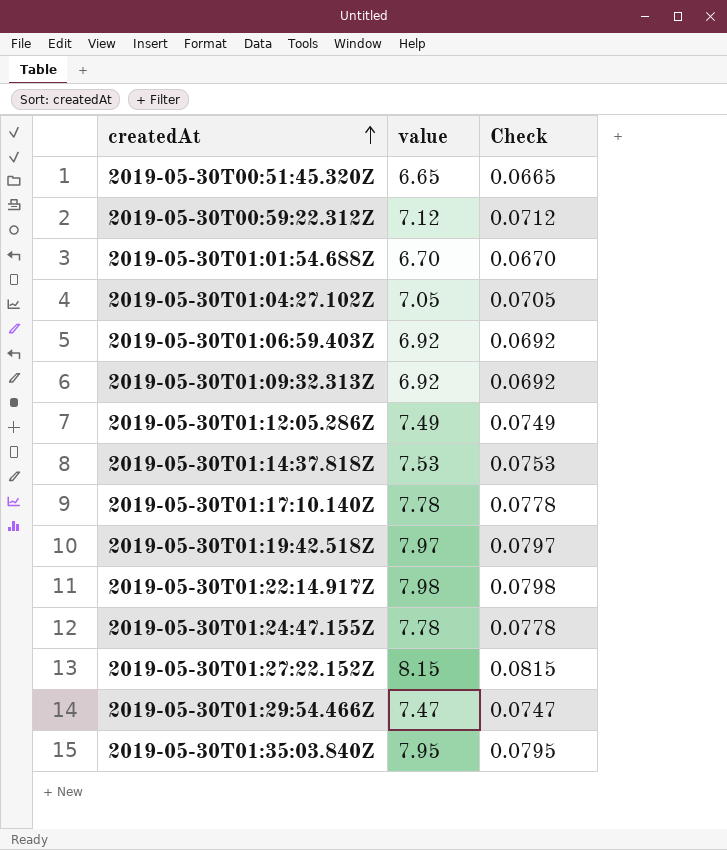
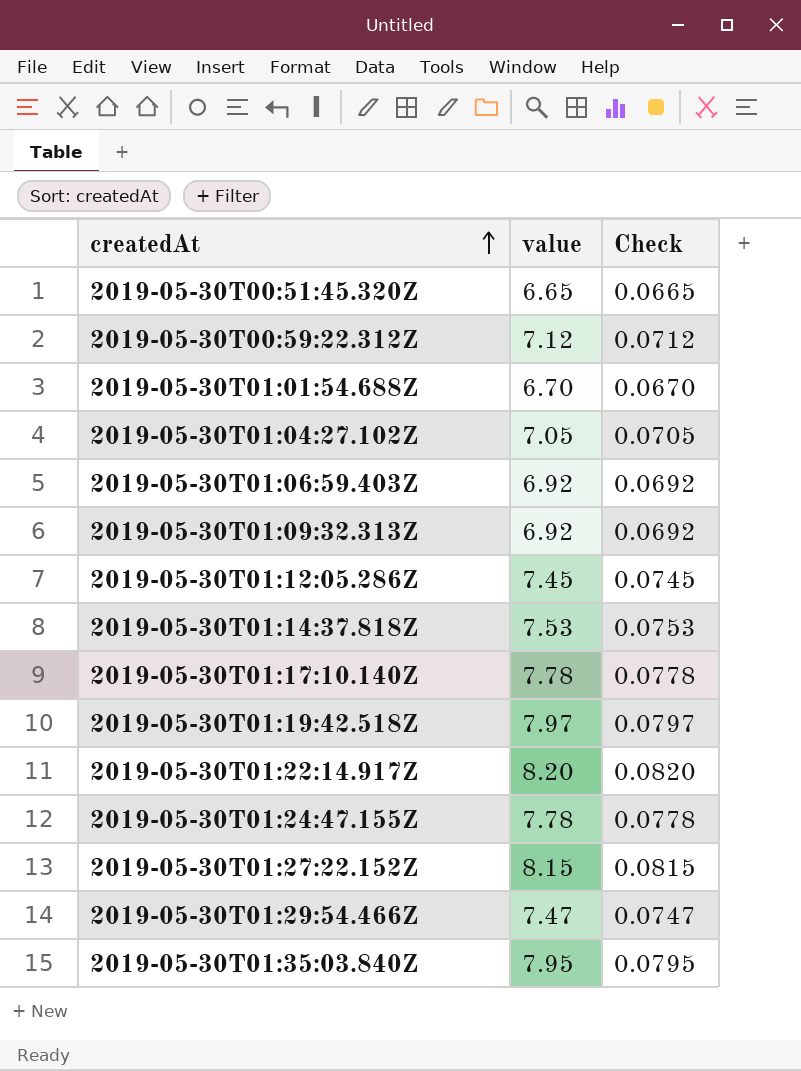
2019-05-30T01:12:05.286Z | value: 7.49 -> 7.45
2019-05-30T01:12:05.286Z | Check: 0.0749 -> 0.0745
2019-05-30T01:22:14.917Z | value: 7.98 -> 8.20
2019-05-30T01:22:14.917Z | Check: 0.0798 -> 0.0820

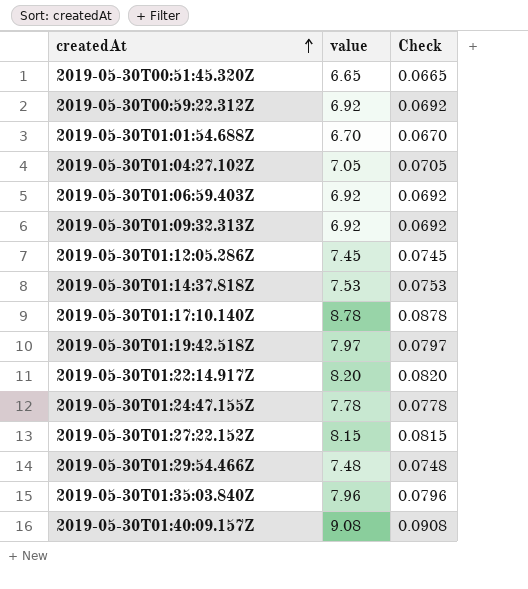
2019-05-30T00:59:22.312Z | value: 7.12 -> 6.92
2019-05-30T00:59:22.312Z | Check: 0.0712 -> 0.0692
2019-05-30T01:17:10.140Z | value: 7.78 -> 8.78
2019-05-30T01:17:10.140Z | Check: 0.0778 -> 0.0878
2019-05-30T01:29:54.466Z | value: 7.47 -> 7.48
2019-05-30T01:29:54.466Z | Check: 0.0747 -> 0.0748
2019-05-30T01:35:03.840Z | value: 7.95 -> 7.96
2019-05-30T01:35:03.840Z | Check: 0.0795 -> 0.0796
row 2019-05-30T01:40:09.157Z: none -> 9.08 | 0.0908

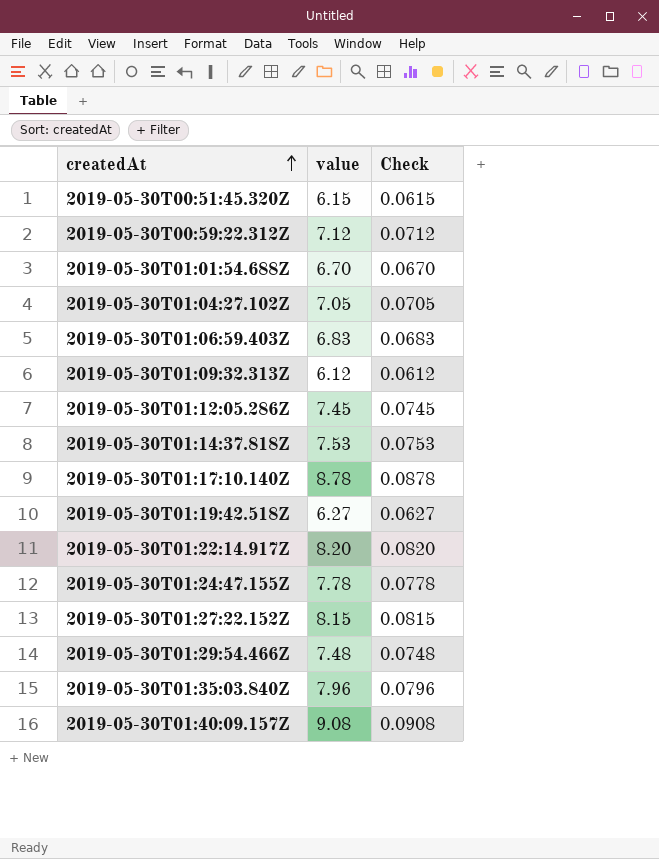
2019-05-30T00:51:45.320Z | value: 6.65 -> 6.15
2019-05-30T00:51:45.320Z | Check: 0.0665 -> 0.0615
2019-05-30T00:59:22.312Z | value: 6.92 -> 7.12
2019-05-30T00:59:22.312Z | Check: 0.0692 -> 0.0712
2019-05-30T01:06:59.403Z | value: 6.92 -> 6.83
2019-05-30T01:06:59.403Z | Check: 0.0692 -> 0.0683
2019-05-30T01:09:32.313Z | value: 6.92 -> 6.12
2019-05-30T01:09:32.313Z | Check: 0.0692 -> 0.0612
2019-05-30T01:19:42.518Z | value: 7.97 -> 6.27
2019-05-30T01:19:42.518Z | Check: 0.0797 -> 0.0627

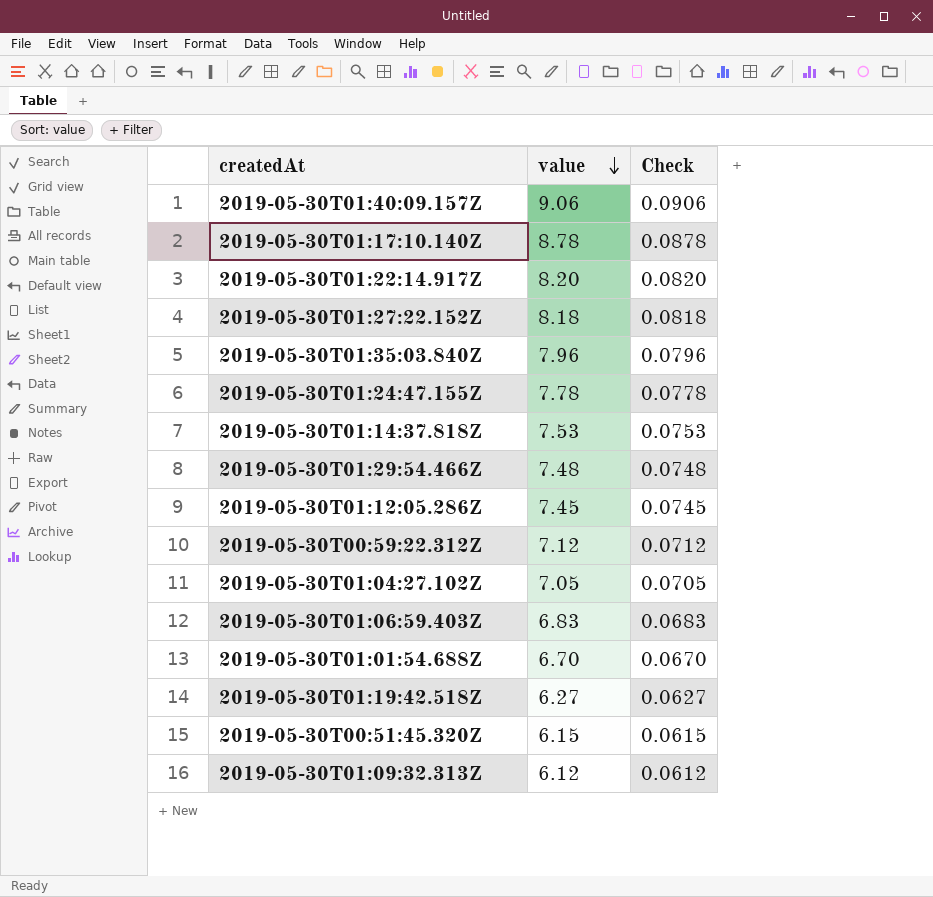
row order: createdAt ascending -> value descending
2019-05-30T01:40:09.157Z | value: 9.08 -> 9.06
2019-05-30T01:40:09.157Z | Check: 0.0908 -> 0.0906
2019-05-30T01:27:22.152Z | value: 8.15 -> 8.18
2019-05-30T01:27:22.152Z | Check: 0.0815 -> 0.0818

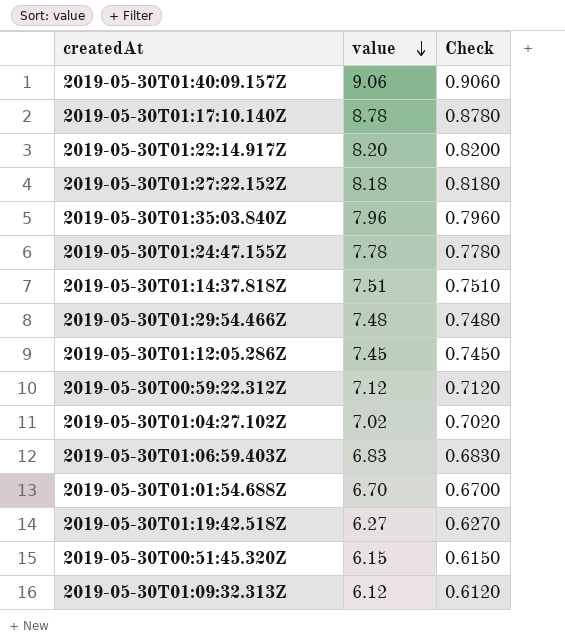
column Check | formula: [value] * 0.01 -> [value] * 0.1
2019-05-30T01:14:37.818Z | value: 7.53 -> 7.51
2019-05-30T01:04:27.102Z | value: 7.05 -> 7.02

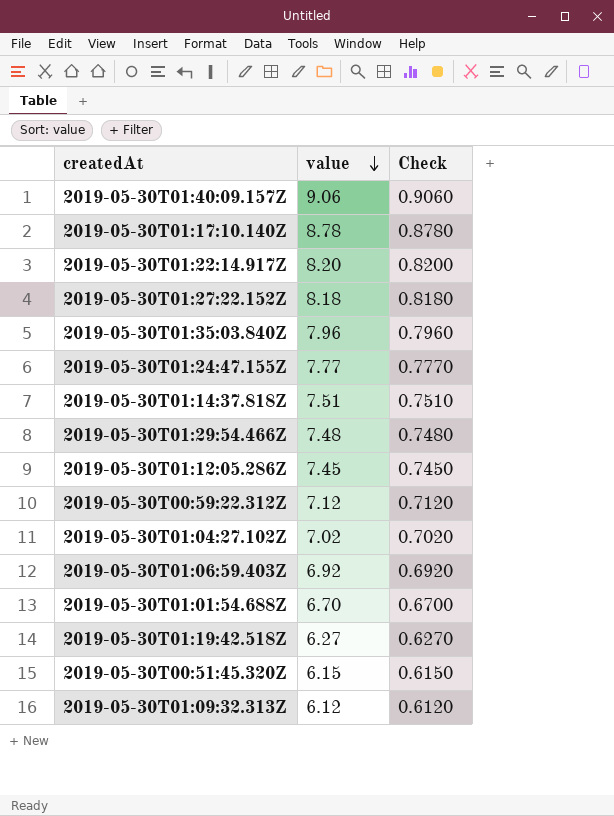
2019-05-30T01:24:47.155Z | value: 7.78 -> 7.77
2019-05-30T01:24:47.155Z | Check: 0.7780 -> 0.7770
2019-05-30T01:06:59.403Z | value: 6.83 -> 6.92
2019-05-30T01:06:59.403Z | Check: 0.6830 -> 0.6920

